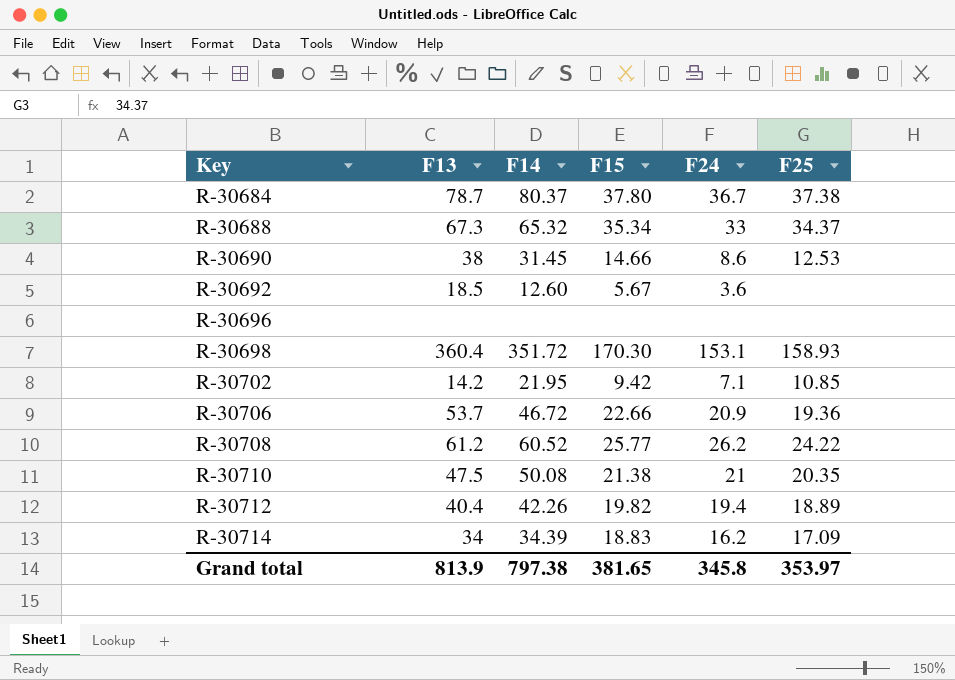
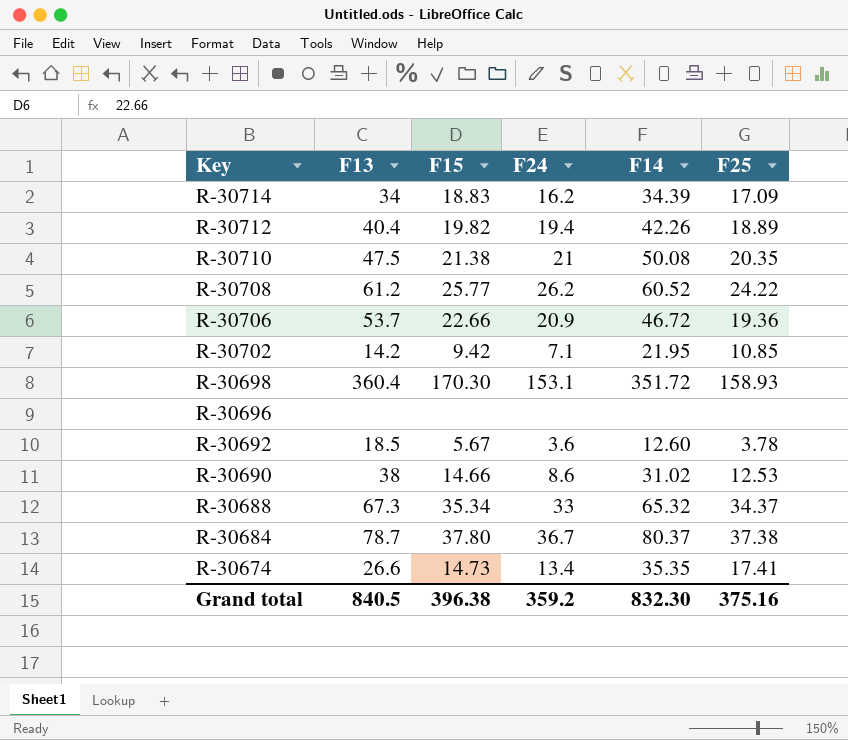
row order: Key ascending -> Key descending
column F14 | position: 3 -> 5
R-30692 | F25: none -> 3.78
R-30690 | F14: 31.45 -> 31.02
row R-30674: none -> 26.6 | 14.73 | 13.4 | 35.35 | 17.41
Grand total | F13: 813.9 -> 840.5
Grand total | F15: 381.65 -> 396.38
Grand total | F24: 345.8 -> 359.2
Grand total | F14: 797.38 -> 832.30
Grand total | F25: 353.97 -> 375.16

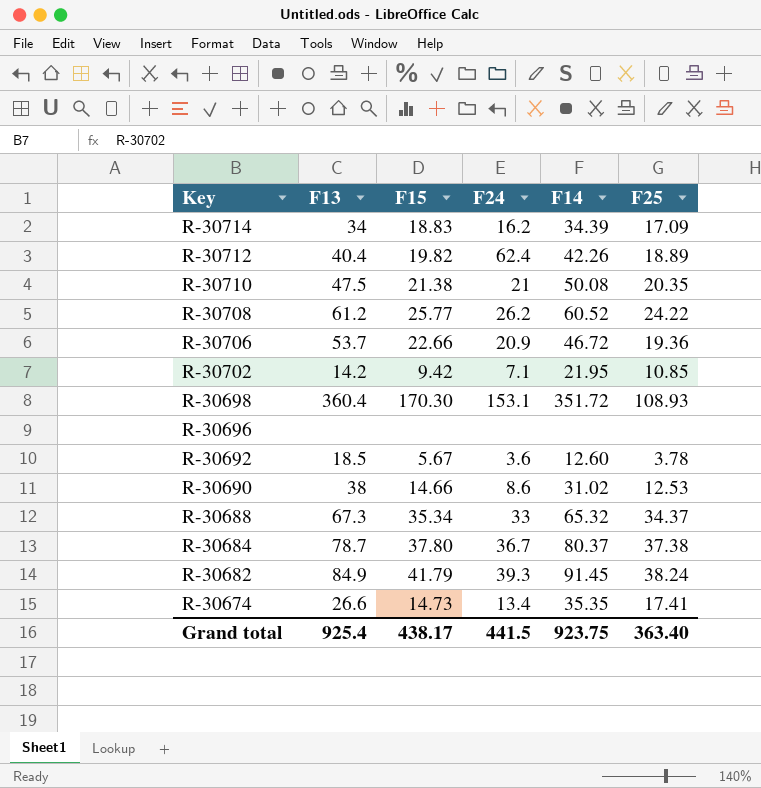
R-30712 | F24: 19.4 -> 62.4
R-30698 | F25: 158.93 -> 108.93
row R-30682: none -> 84.9 | 41.79 | 39.3 | 91.45 | 38.24
Grand total | F13: 840.5 -> 925.4
Grand total | F15: 396.38 -> 438.17
Grand total | F24: 359.2 -> 441.5
Grand total | F14: 832.30 -> 923.75
Grand total | F25: 375.16 -> 363.40

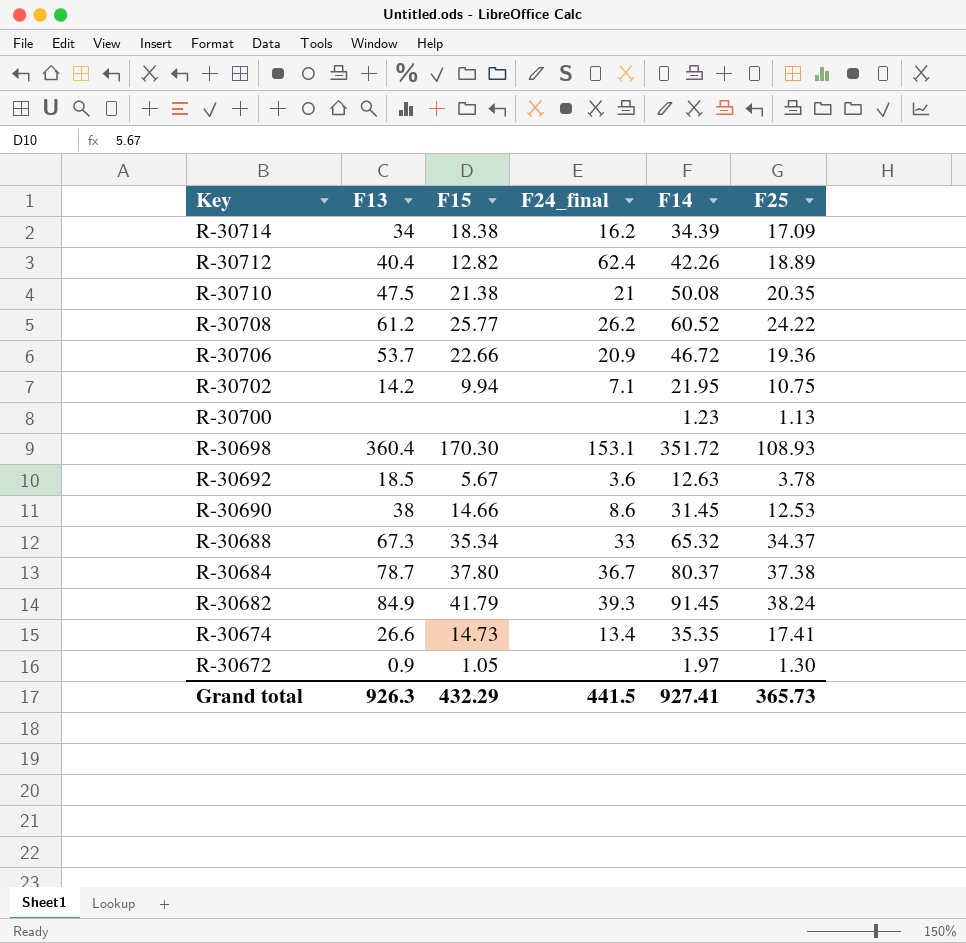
column name: F24 -> F24_final
row R-30696: none | none | none | none | none -> none
R-30714 | F15: 18.83 -> 18.38
R-30712 | F15: 19.82 -> 12.82
R-30702 | F15: 9.42 -> 9.94
R-30702 | F25: 10.85 -> 10.75
row R-30700: none -> none | none | none | 1.23 | 1.13
R-30692 | F14: 12.60 -> 12.63
R-30690 | F14: 31.02 -> 31.45
row R-30672: none -> 0.9 | 1.05 | none | 1.97 | 1.30
Grand total | F13: 925.4 -> 926.3
Grand total | F15: 438.17 -> 432.29
Grand total | F14: 923.75 -> 927.41
Grand total | F25: 363.40 -> 365.73

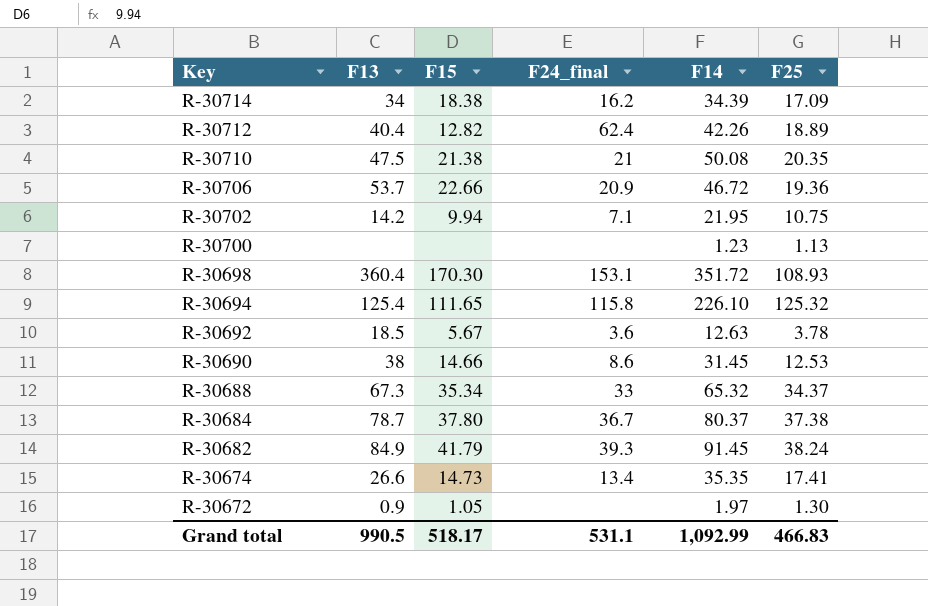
row R-30708: 61.2 | 25.77 | 26.2 | 60.52 | 24.22 -> none
row R-30694: none -> 125.4 | 111.65 | 115.8 | 226.10 | 125.32
Grand total | F13: 926.3 -> 990.5
Grand total | F15: 432.29 -> 518.17
Grand total | F24_final: 441.5 -> 531.1
Grand total | F14: 927.41 -> 1,092.99
Grand total | F25: 365.73 -> 466.83

